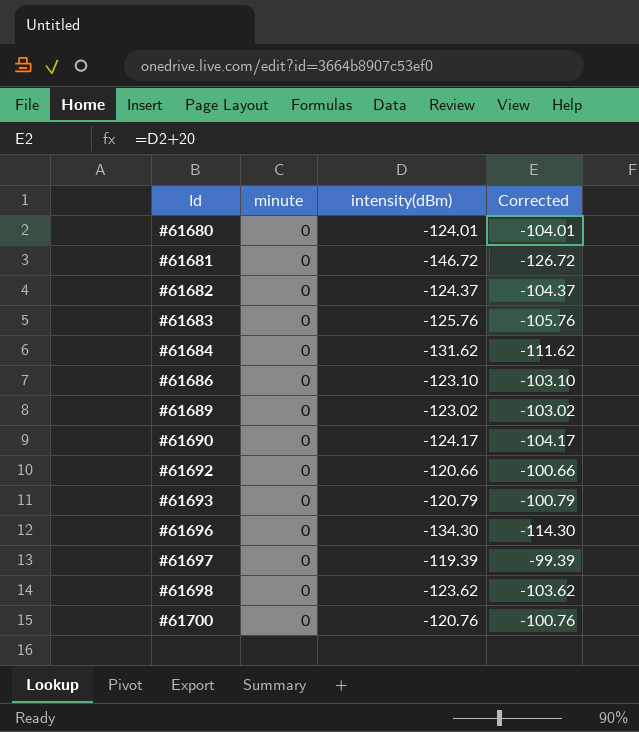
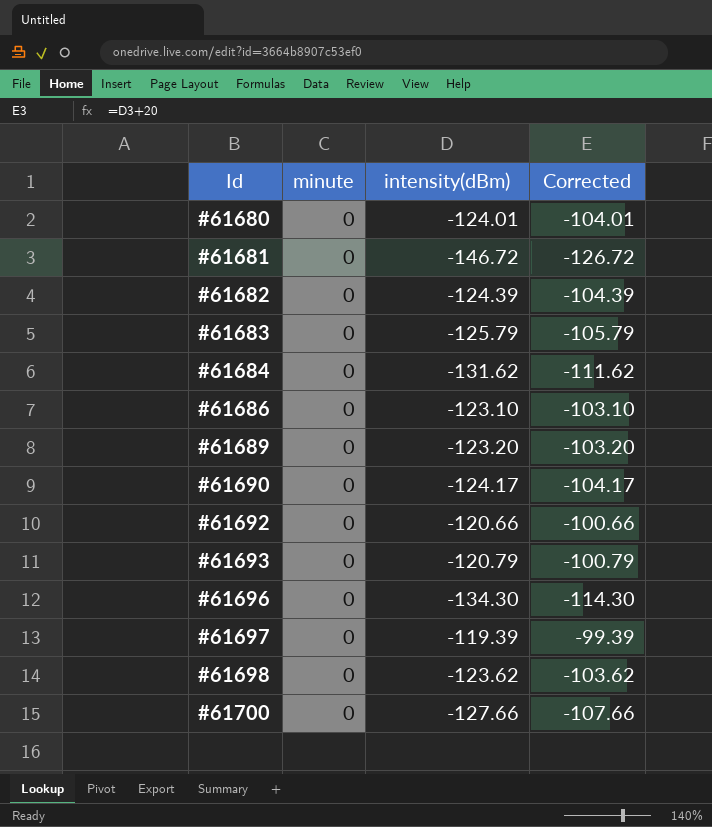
#61682 | intensity(dBm): -124.37 -> -124.39
#61682 | Corrected: -104.37 -> -104.39
#61683 | intensity(dBm): -125.76 -> -125.79
#61683 | Corrected: -105.76 -> -105.79
#61689 | intensity(dBm): -123.02 -> -123.20
#61689 | Corrected: -103.02 -> -103.20
#61700 | intensity(dBm): -120.76 -> -127.66
#61700 | Corrected: -100.76 -> -107.66

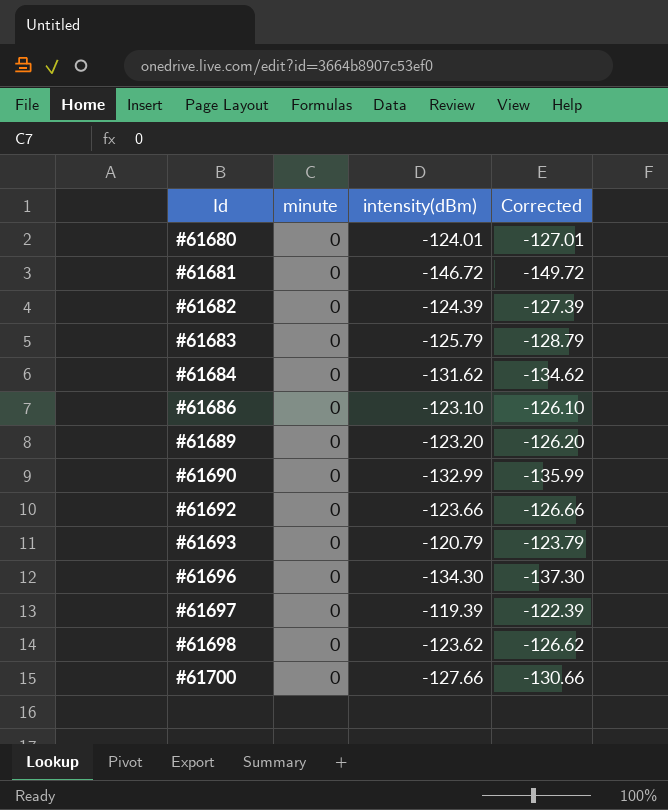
column Corrected | formula: [intensity(dBm)] + 20 -> [intensity(dBm)] - 3
#61690 | intensity(dBm): -124.17 -> -132.99
#61692 | intensity(dBm): -120.66 -> -123.66

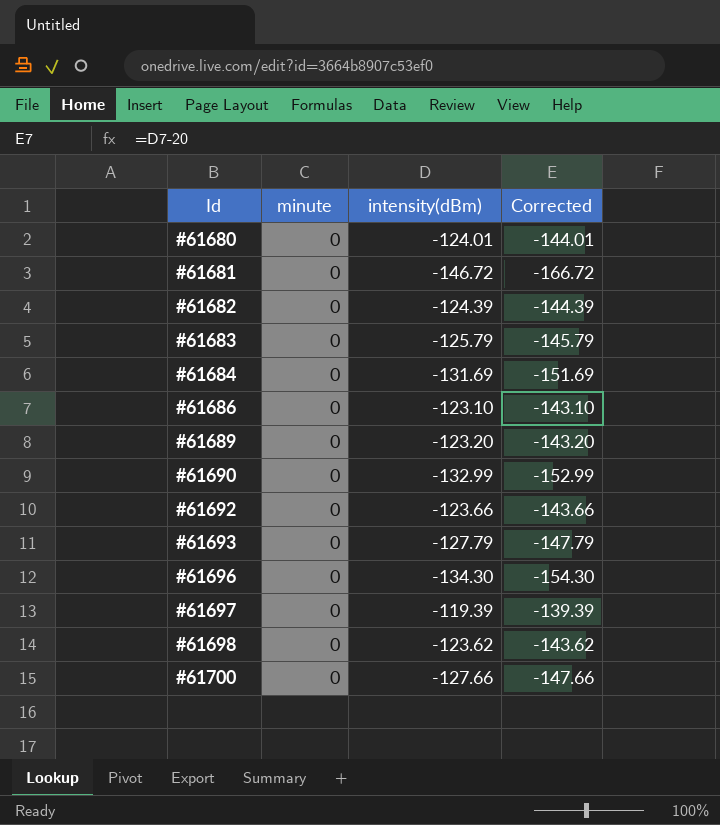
column Corrected | formula: [intensity(dBm)] - 3 -> [intensity(dBm)] - 20
#61684 | intensity(dBm): -131.62 -> -131.69
#61693 | intensity(dBm): -120.79 -> -127.79

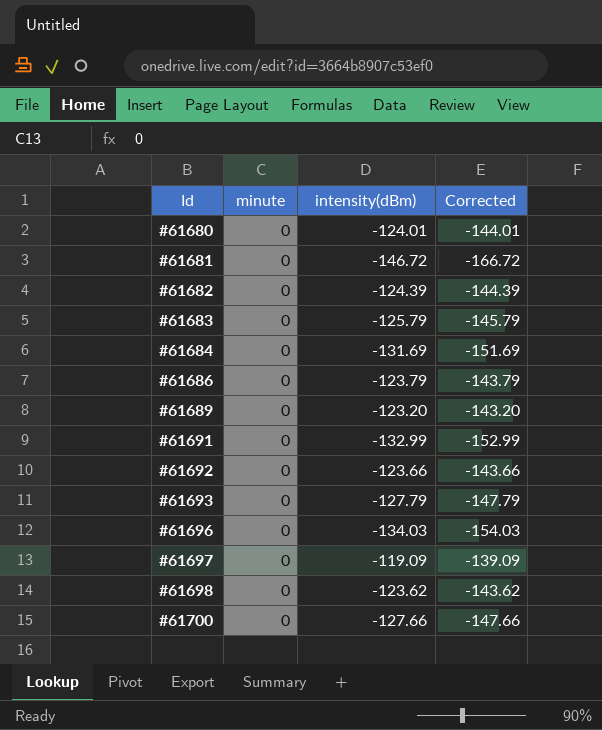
row #61690: 0 | -132.99 | -152.99 -> none
#61686 | intensity(dBm): -123.10 -> -123.79
#61686 | Corrected: -143.10 -> -143.79
row #61691: none -> 0 | -132.99 | -152.99
#61696 | intensity(dBm): -134.30 -> -134.03
#61696 | Corrected: -154.30 -> -154.03
#61697 | intensity(dBm): -119.39 -> -119.09
#61697 | Corrected: -139.39 -> -139.09

